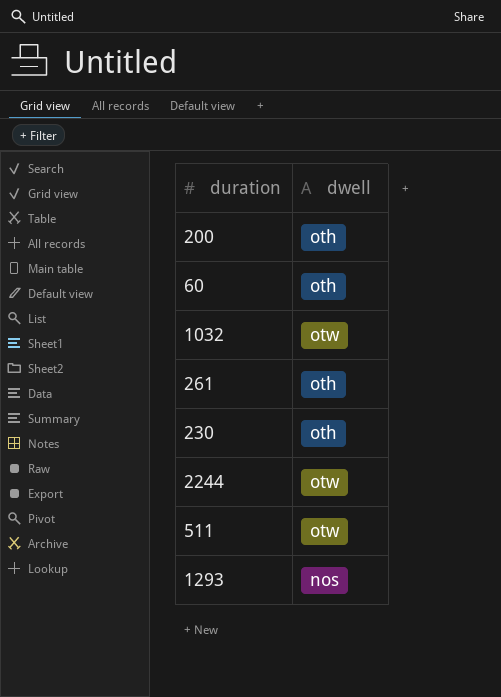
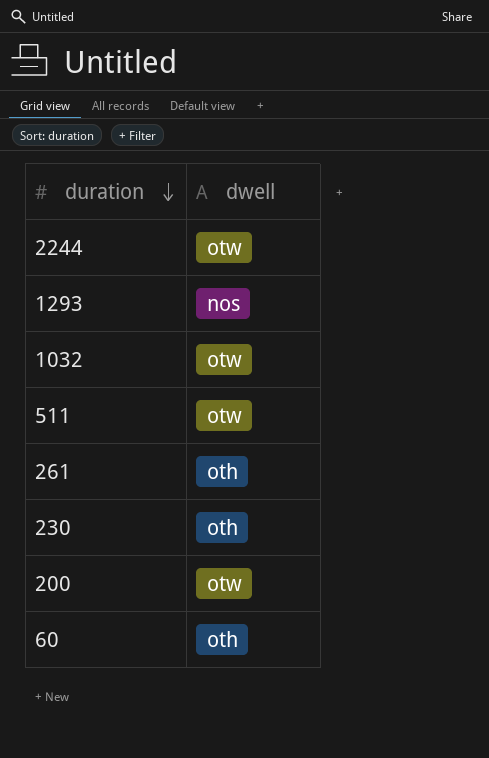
row order: none -> duration descending
200 | dwell: oth -> otw

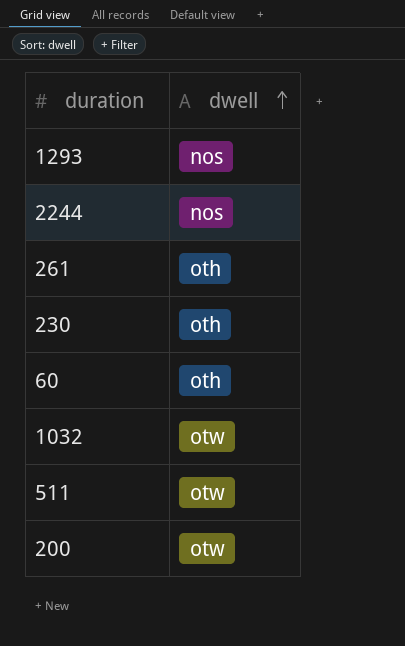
row order: duration descending -> dwell ascending
2244 | dwell: otw -> nos

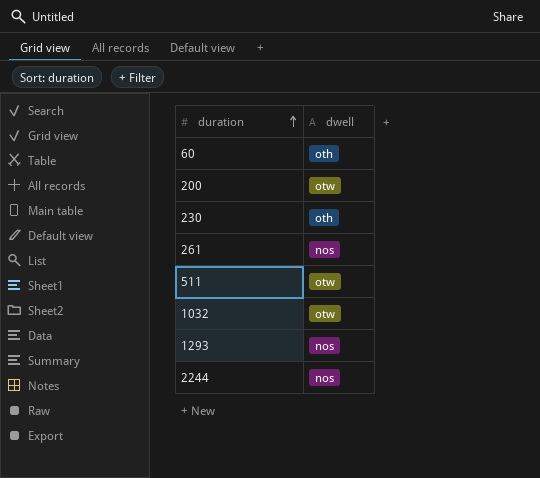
row order: dwell ascending -> duration ascending
261 | dwell: oth -> nos

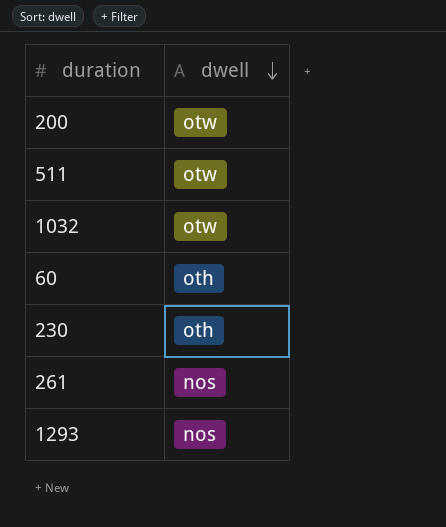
row order: duration ascending -> dwell descending
row 2244: nos -> none

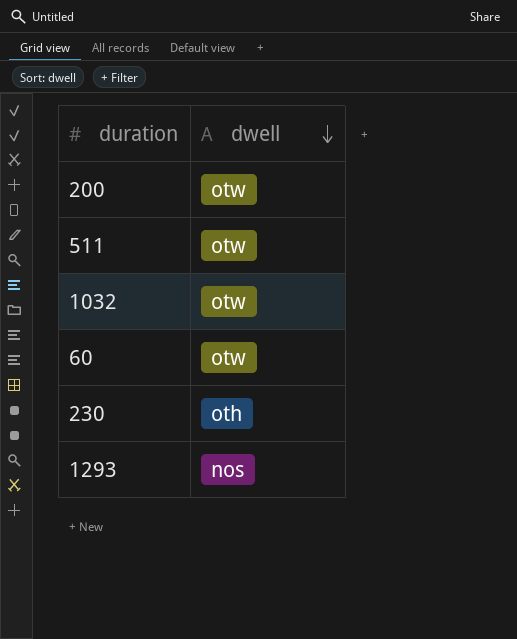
row 261: nos -> none
60 | dwell: oth -> otw

